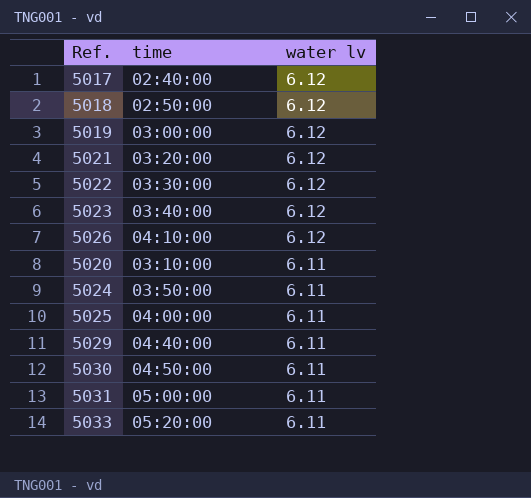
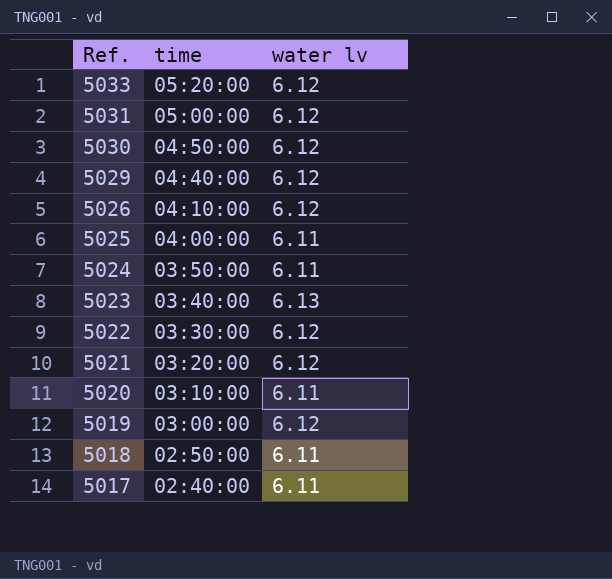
row order: water lv descending -> Ref. descending
5033 | water lv: 6.11 -> 6.12
5031 | water lv: 6.11 -> 6.12
5030 | water lv: 6.11 -> 6.12
5029 | water lv: 6.11 -> 6.12
5023 | water lv: 6.12 -> 6.13
5018 | water lv: 6.12 -> 6.11
5017 | water lv: 6.12 -> 6.11

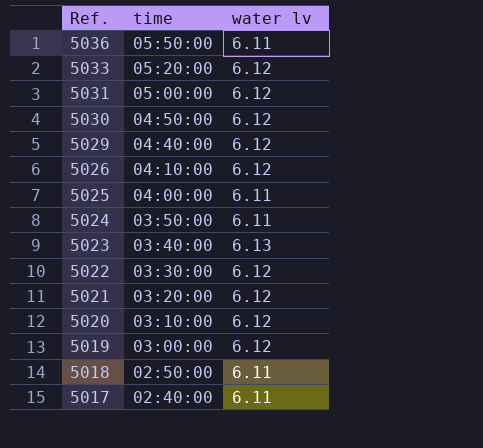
row 5036: none -> 05:50:00 | 6.11
5020 | water lv: 6.11 -> 6.12

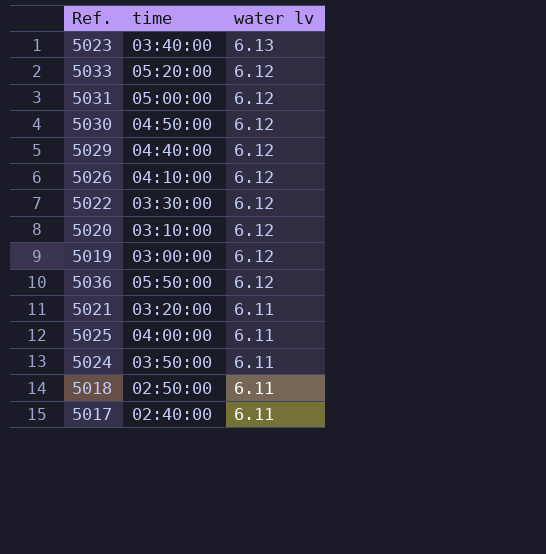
row order: Ref. descending -> water lv descending
5036 | water lv: 6.11 -> 6.12
5021 | water lv: 6.12 -> 6.11

